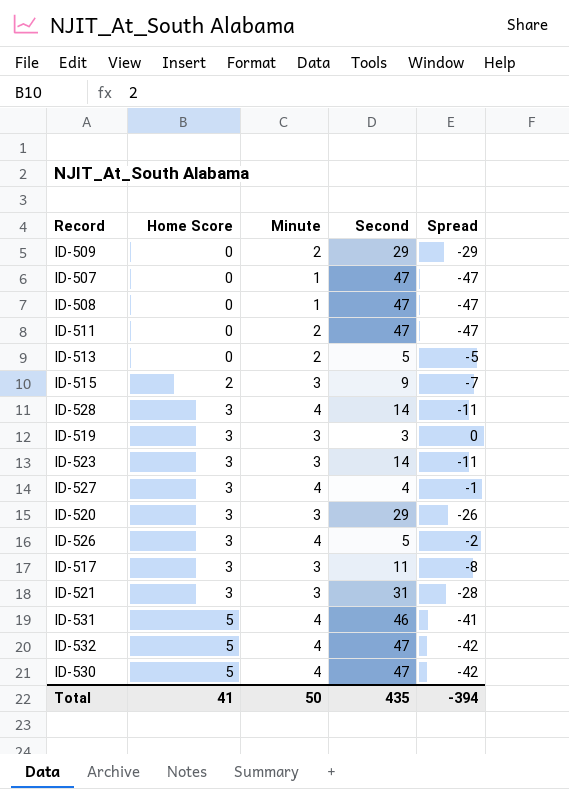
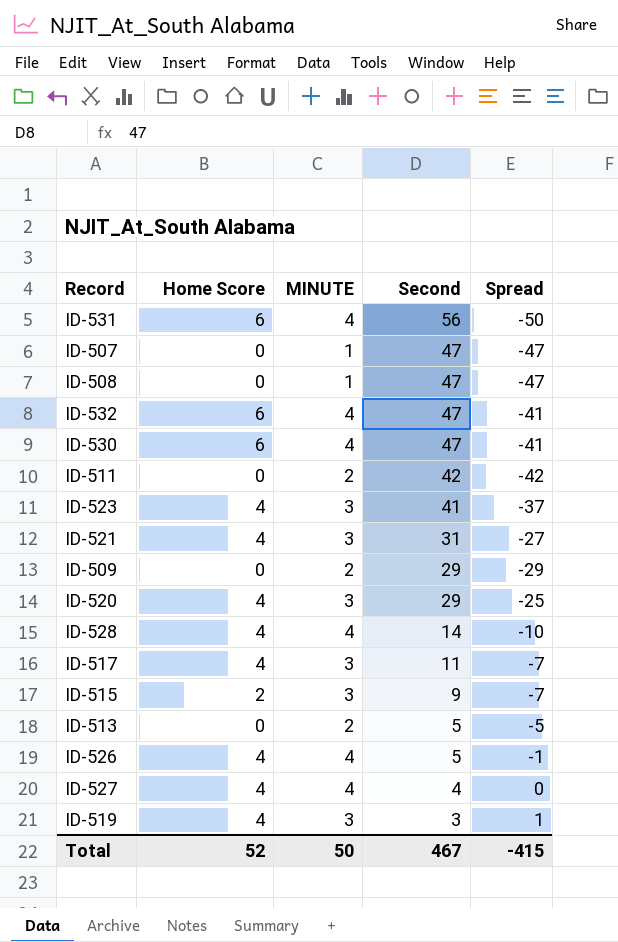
row order: Home Score ascending -> Second descending
column name: Minute -> MINUTE
ID-531 | Home Score: 5 -> 6
ID-531 | Second: 46 -> 56
ID-531 | Spread: -41 -> -50
ID-532 | Home Score: 5 -> 6
ID-532 | Spread: -42 -> -41
ID-530 | Home Score: 5 -> 6
ID-530 | Spread: -42 -> -41
ID-511 | Second: 47 -> 42
ID-511 | Spread: -47 -> -42
ID-523 | Home Score: 3 -> 4
ID-523 | Second: 14 -> 41
ID-523 | Spread: -11 -> -37
ID-521 | Home Score: 3 -> 4
ID-521 | Spread: -28 -> -27
ID-520 | Home Score: 3 -> 4
ID-520 | Spread: -26 -> -25
ID-528 | Home Score: 3 -> 4
ID-528 | Spread: -11 -> -10
ID-517 | Home Score: 3 -> 4
ID-517 | Spread: -8 -> -7
ID-526 | Home Score: 3 -> 4
ID-526 | Spread: -2 -> -1
ID-527 | Home Score: 3 -> 4
ID-527 | Spread: -1 -> 0
ID-519 | Home Score: 3 -> 4
ID-519 | Spread: 0 -> 1
Total | Home Score: 41 -> 52
Total | Second: 435 -> 467
Total | Spread: -394 -> -415

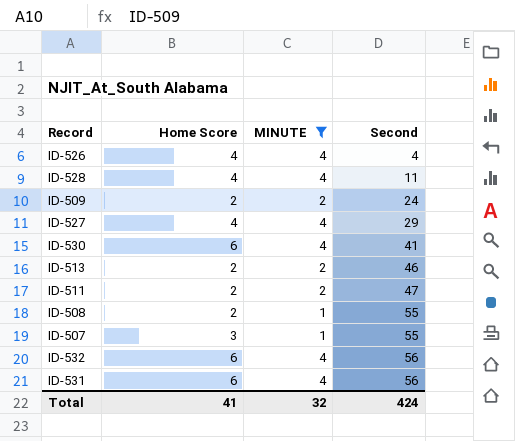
filter: none -> MINUTE != 3
row order: Second descending -> Second ascending
column Spread | formula: [Home Score] - [Second] -> none
ID-526 | Second: 5 -> 4
ID-528 | Second: 14 -> 11
ID-509 | Home Score: 0 -> 2
ID-509 | Second: 29 -> 24
ID-527 | Second: 4 -> 29
ID-530 | Second: 47 -> 41
ID-513 | Home Score: 0 -> 2
ID-513 | Second: 5 -> 46
ID-511 | Home Score: 0 -> 2
ID-511 | Second: 42 -> 47
ID-508 | Home Score: 0 -> 2
ID-508 | Second: 47 -> 55
ID-507 | Home Score: 0 -> 3
ID-507 | Second: 47 -> 55
ID-532 | Second: 47 -> 56
Total | Home Score: 52 -> 41
Total | MINUTE: 50 -> 32
Total | Second: 467 -> 424

